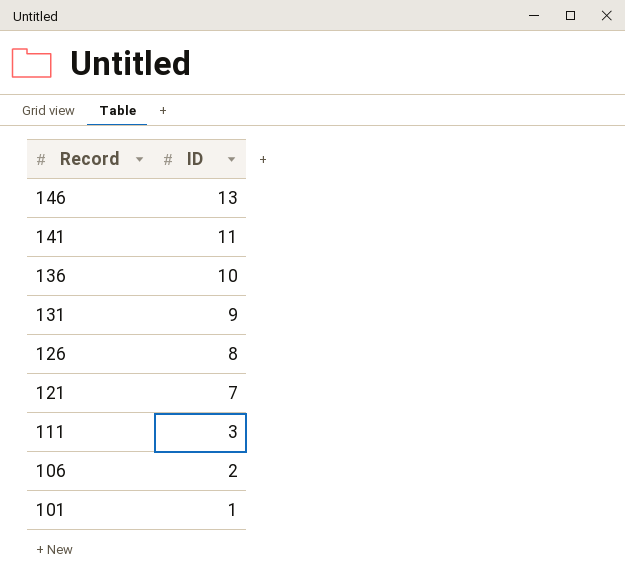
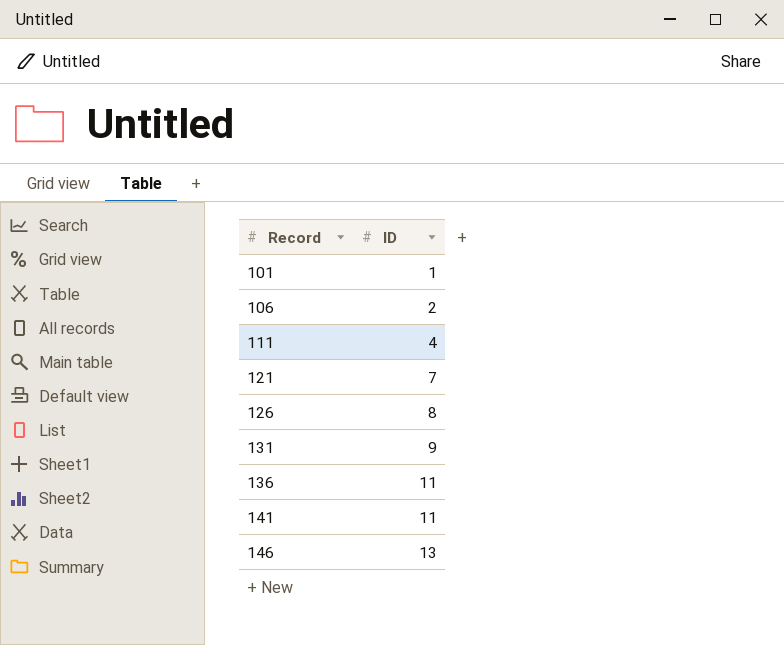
row order: Record descending -> Record ascending
111 | ID: 3 -> 4
136 | ID: 10 -> 11

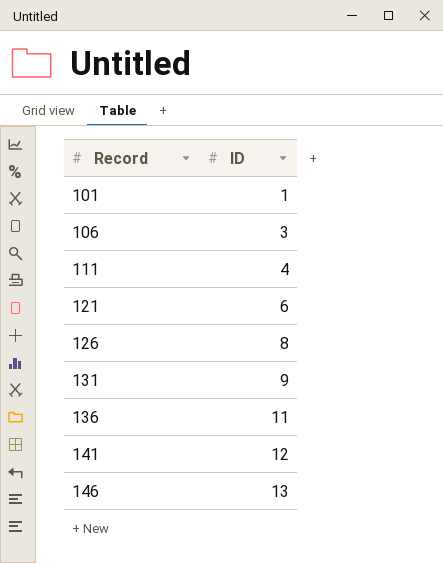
106 | ID: 2 -> 3
121 | ID: 7 -> 6
141 | ID: 11 -> 12

